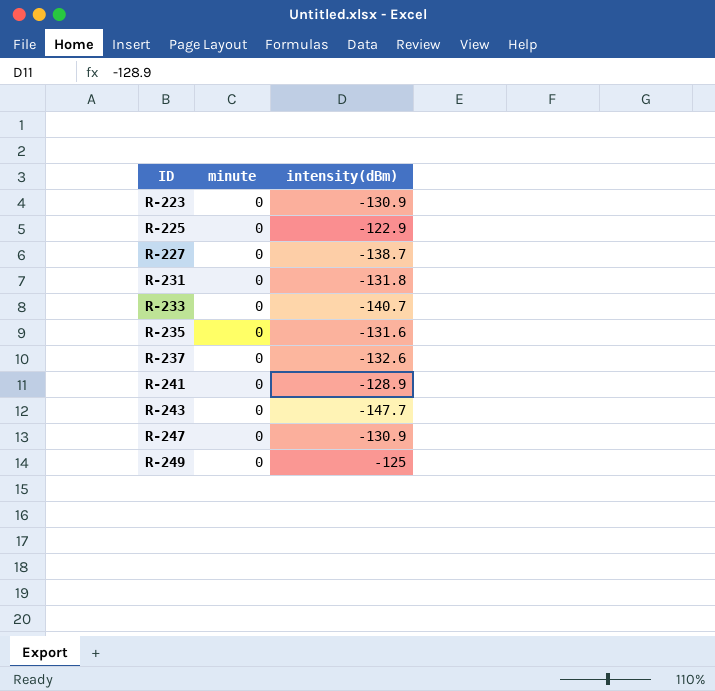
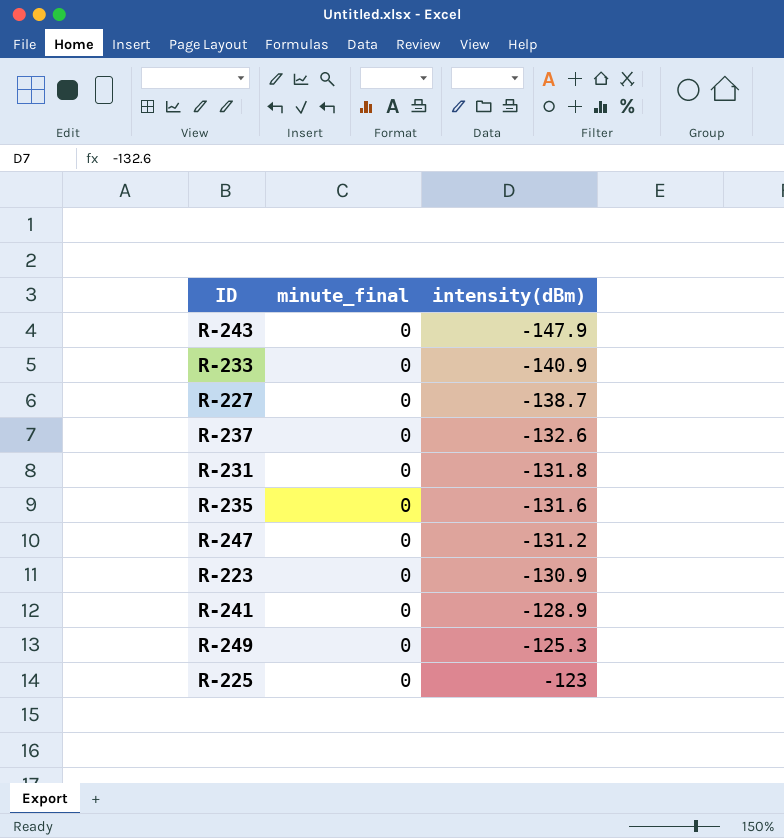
row order: ID ascending -> intensity(dBm) ascending
column name: minute -> minute_final
R-243 | intensity(dBm): -147.7 -> -147.9
R-233 | intensity(dBm): -140.7 -> -140.9
R-247 | intensity(dBm): -130.9 -> -131.2
R-249 | intensity(dBm): -125 -> -125.3
R-225 | intensity(dBm): -122.9 -> -123

